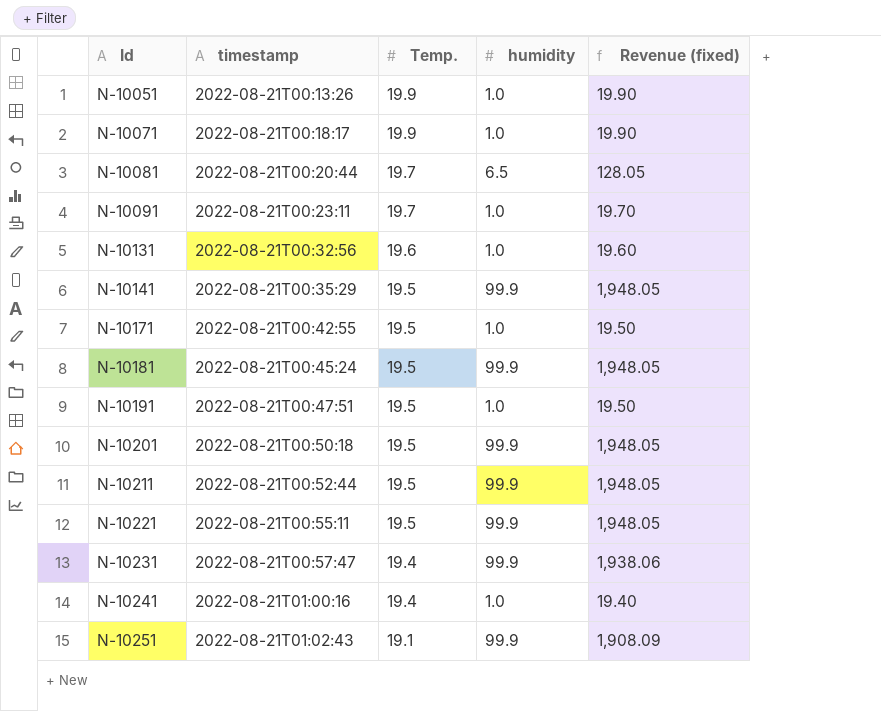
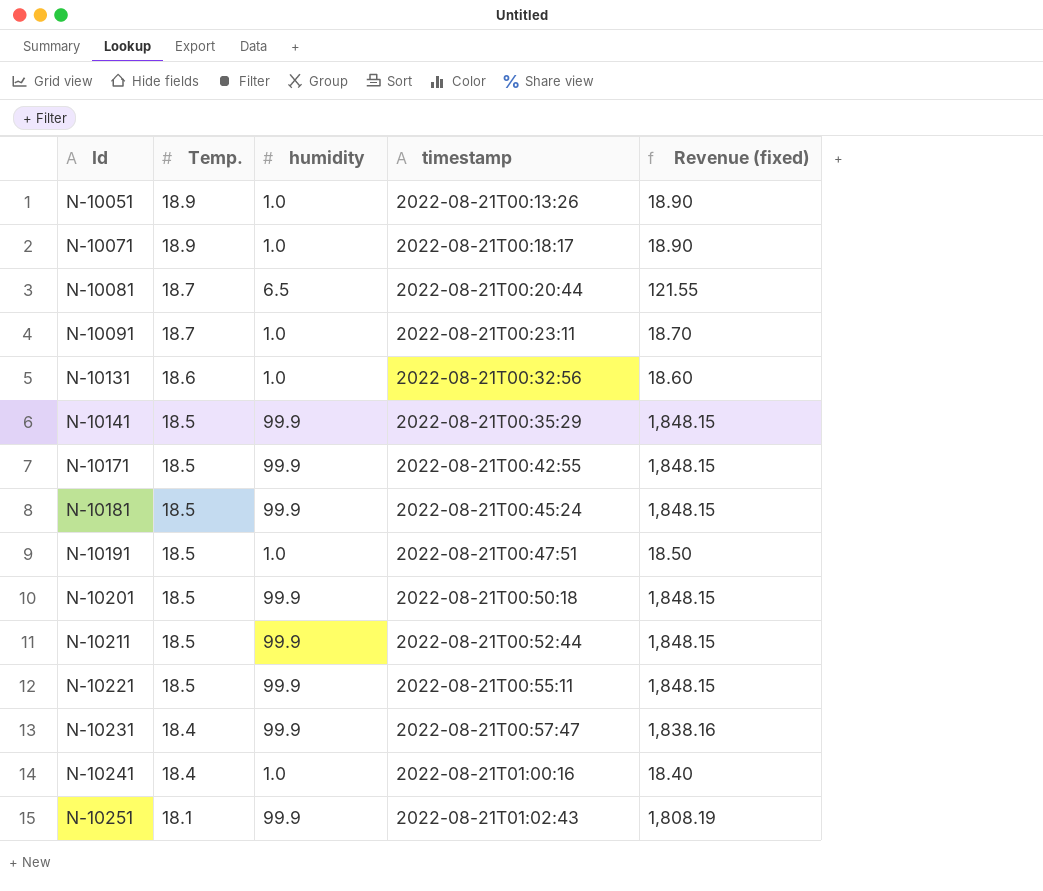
column timestamp | position: 2 -> 4
N-10051 | Temp.: 19.9 -> 18.9
N-10051 | Revenue (fixed): 19.90 -> 18.90
N-10071 | Temp.: 19.9 -> 18.9
N-10071 | Revenue (fixed): 19.90 -> 18.90
N-10081 | Temp.: 19.7 -> 18.7
N-10081 | Revenue (fixed): 128.05 -> 121.55
N-10091 | Temp.: 19.7 -> 18.7
N-10091 | Revenue (fixed): 19.70 -> 18.70
N-10131 | Temp.: 19.6 -> 18.6
N-10131 | Revenue (fixed): 19.60 -> 18.60
N-10141 | Temp.: 19.5 -> 18.5
N-10141 | Revenue (fixed): 1,948.05 -> 1,848.15
N-10171 | Temp.: 19.5 -> 18.5
N-10171 | humidity: 1.0 -> 99.9
N-10171 | Revenue (fixed): 19.50 -> 1,848.15
N-10181 | Temp.: 19.5 -> 18.5
N-10181 | Revenue (fixed): 1,948.05 -> 1,848.15
N-10191 | Temp.: 19.5 -> 18.5
N-10191 | Revenue (fixed): 19.50 -> 18.50
N-10201 | Temp.: 19.5 -> 18.5
N-10201 | Revenue (fixed): 1,948.05 -> 1,848.15
N-10211 | Temp.: 19.5 -> 18.5
N-10211 | Revenue (fixed): 1,948.05 -> 1,848.15
N-10221 | Temp.: 19.5 -> 18.5
N-10221 | Revenue (fixed): 1,948.05 -> 1,848.15
N-10231 | Temp.: 19.4 -> 18.4
N-10231 | Revenue (fixed): 1,938.06 -> 1,838.16
N-10241 | Temp.: 19.4 -> 18.4
N-10241 | Revenue (fixed): 19.40 -> 18.40
N-10251 | Temp.: 19.1 -> 18.1
N-10251 | Revenue (fixed): 1,908.09 -> 1,808.19

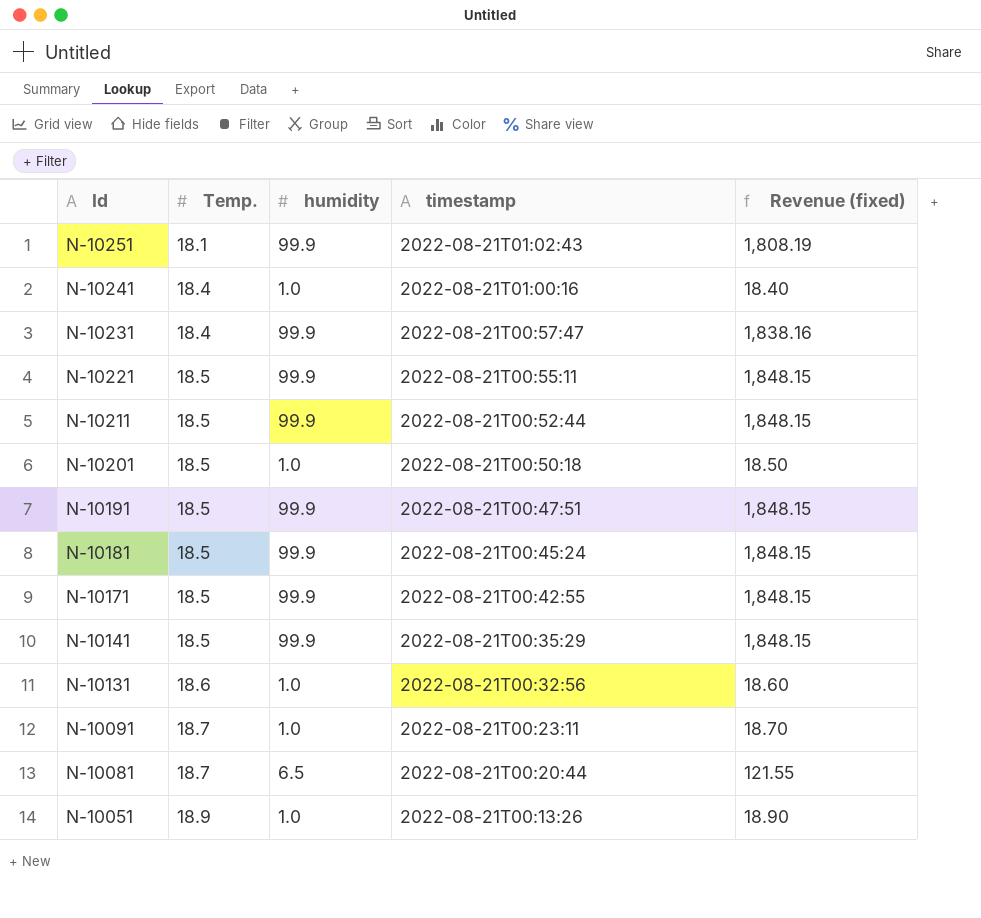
row order: Id ascending -> Id descending
row N-10071: 18.9 | 1.0 | 2022-08-21T00:18:17 | 18.90 -> none
N-10201 | humidity: 99.9 -> 1.0
N-10201 | Revenue (fixed): 1,848.15 -> 18.50
N-10191 | humidity: 1.0 -> 99.9
N-10191 | Revenue (fixed): 18.50 -> 1,848.15

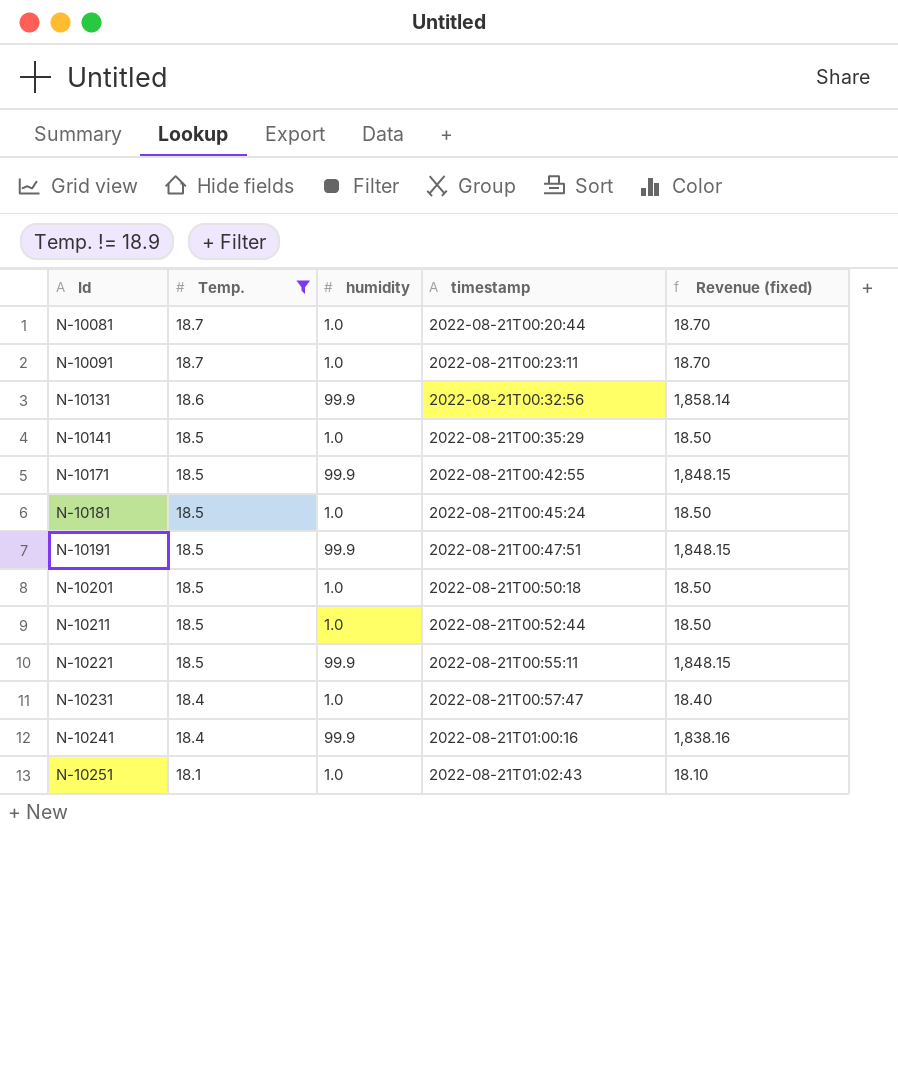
filter: none -> Temp. != 18.9
row order: Id descending -> Id ascending
N-10081 | humidity: 6.5 -> 1.0
N-10081 | Revenue (fixed): 121.55 -> 18.70
N-10131 | humidity: 1.0 -> 99.9
N-10131 | Revenue (fixed): 18.60 -> 1,858.14
N-10141 | humidity: 99.9 -> 1.0
N-10141 | Revenue (fixed): 1,848.15 -> 18.50
N-10181 | humidity: 99.9 -> 1.0
N-10181 | Revenue (fixed): 1,848.15 -> 18.50
N-10211 | humidity: 99.9 -> 1.0
N-10211 | Revenue (fixed): 1,848.15 -> 18.50
N-10231 | humidity: 99.9 -> 1.0
N-10231 | Revenue (fixed): 1,838.16 -> 18.40
N-10241 | humidity: 1.0 -> 99.9
N-10241 | Revenue (fixed): 18.40 -> 1,838.16
N-10251 | humidity: 99.9 -> 1.0
N-10251 | Revenue (fixed): 1,808.19 -> 18.10

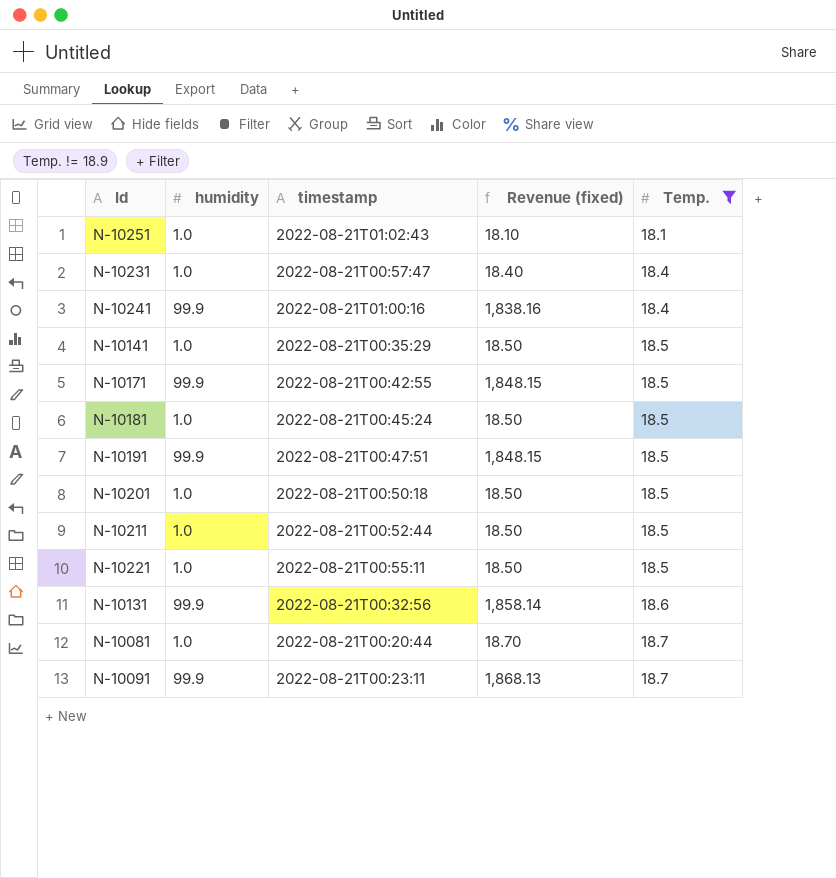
row order: Id ascending -> Temp. ascending
column Temp. | position: 2 -> 5
N-10221 | humidity: 99.9 -> 1.0
N-10221 | Revenue (fixed): 1,848.15 -> 18.50
N-10091 | humidity: 1.0 -> 99.9
N-10091 | Revenue (fixed): 18.70 -> 1,868.13

